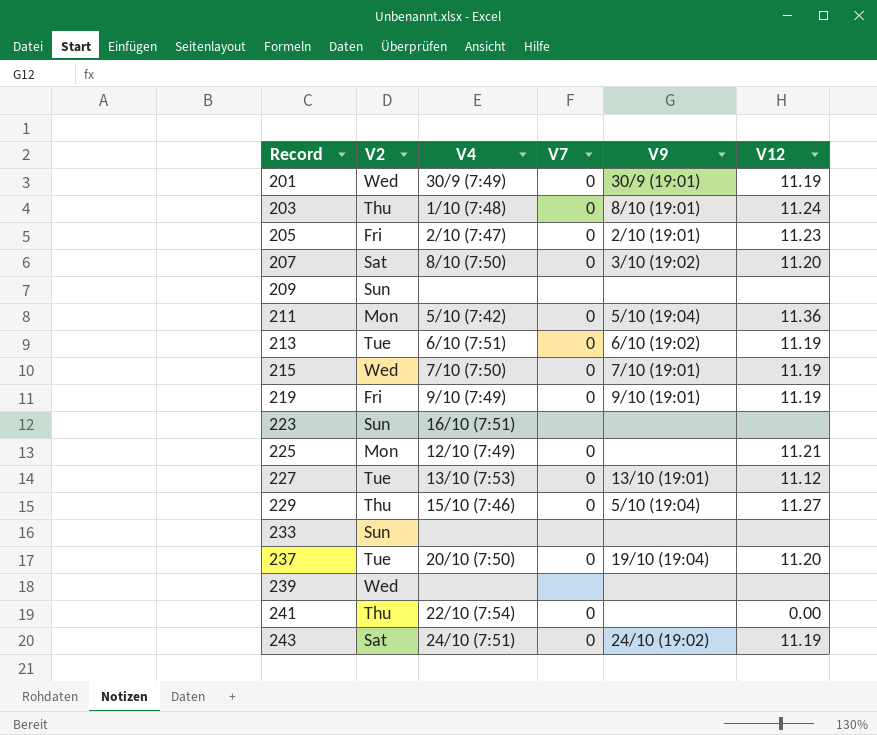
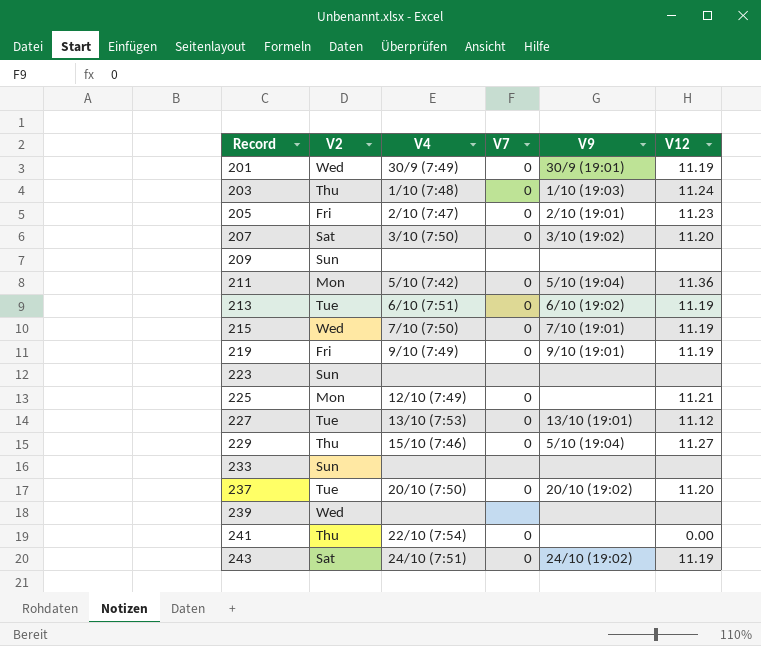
203 | V9: 8/10 (19:01) -> 1/10 (19:03)
207 | V4: 8/10 (7:50) -> 3/10 (7:50)
223 | V4: 16/10 (7:51) -> none
237 | V9: 19/10 (19:04) -> 20/10 (19:02)

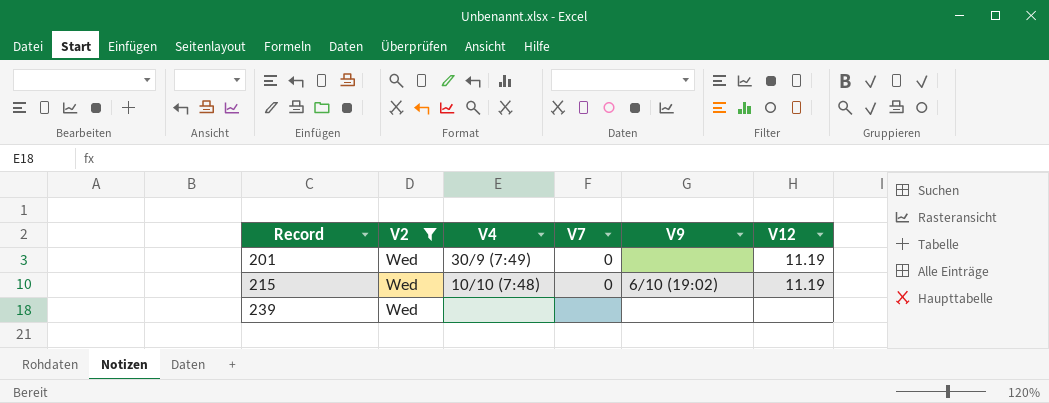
filter: none -> V2 = Wed
201 | V9: 30/9 (19:01) -> none
215 | V4: 7/10 (7:50) -> 10/10 (7:48)
215 | V9: 7/10 (19:01) -> 6/10 (19:02)

